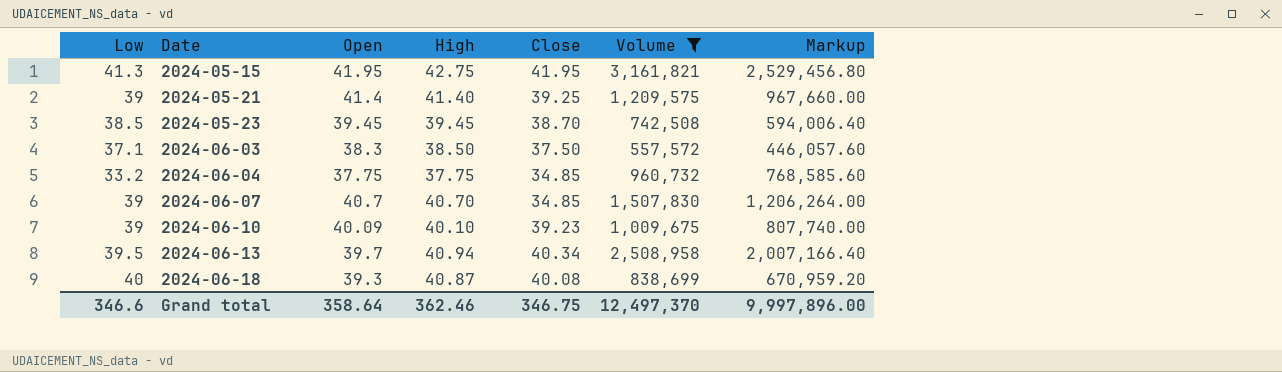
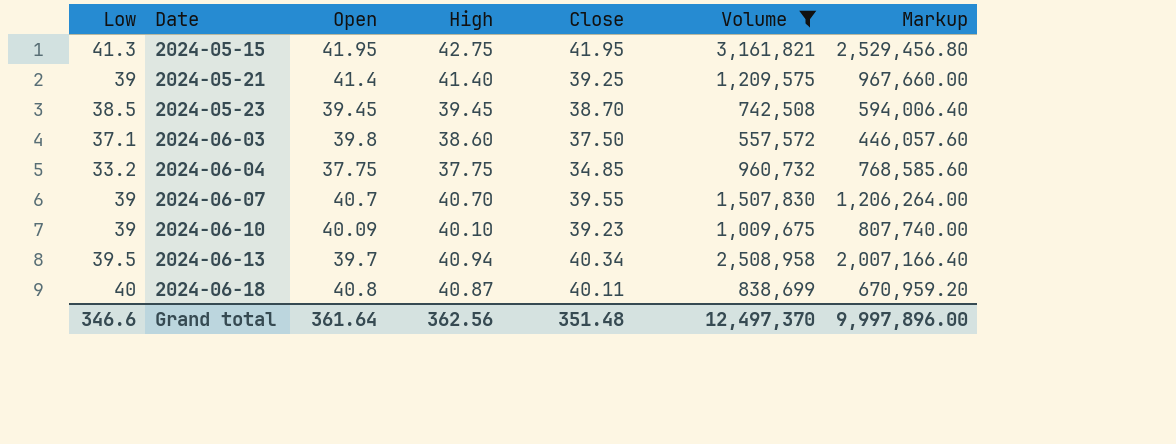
2024-06-03 | Open: 38.3 -> 39.8
2024-06-03 | High: 38.50 -> 38.60
2024-06-07 | Close: 34.85 -> 39.55
2024-06-18 | Open: 39.3 -> 40.8
2024-06-18 | Close: 40.08 -> 40.11
Grand total | Open: 358.64 -> 361.64
Grand total | High: 362.46 -> 362.56
Grand total | Close: 346.75 -> 351.48

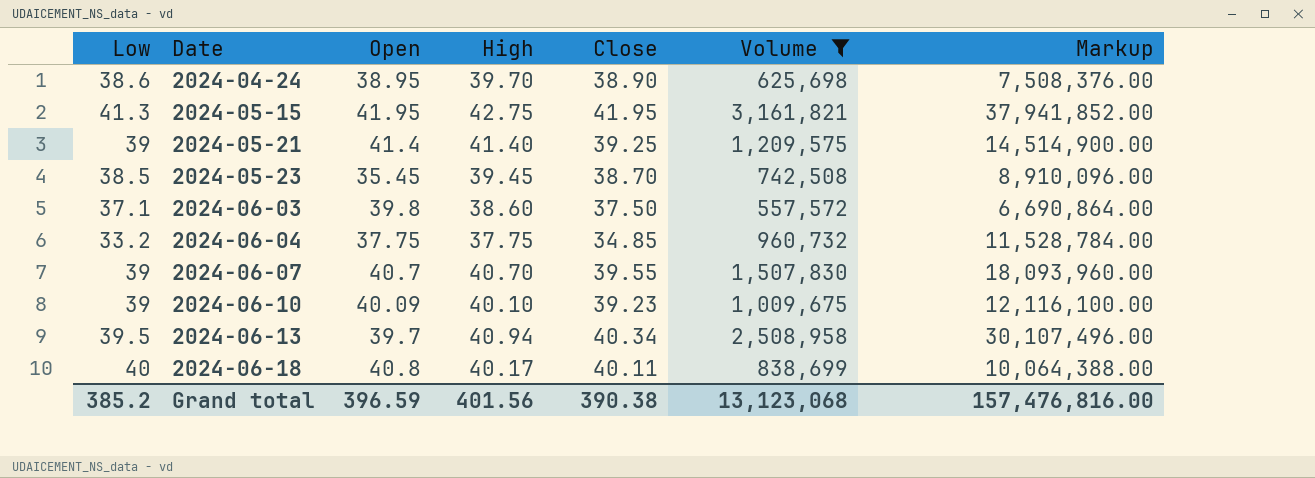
column Markup | formula: [Volume] * 0.8 -> [Volume] * 12
row 2024-04-24: none -> 38.6 | 38.95 | 39.70 | 38.90 | 625,698 | 7,508,376.00
2024-05-23 | Open: 39.45 -> 35.45
2024-06-18 | High: 40.87 -> 40.17
Grand total | Low: 346.6 -> 385.2
Grand total | Open: 361.64 -> 396.59
Grand total | High: 362.56 -> 401.56
Grand total | Close: 351.48 -> 390.38
Grand total | Volume: 12,497,370 -> 13,123,068
Grand total | Markup: 9,997,896.00 -> 157,476,816.00

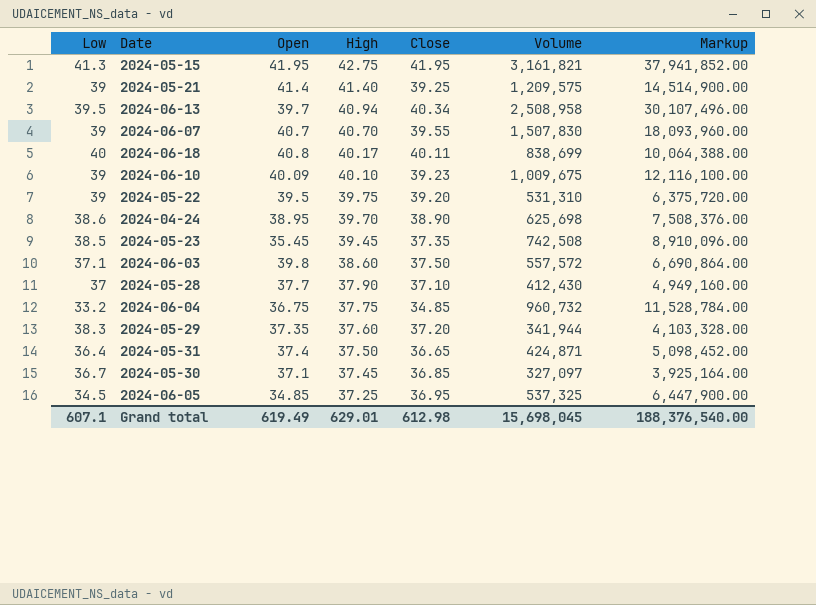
filter: Volume >= 557,572 -> none
row order: Date ascending -> High descending
2024-05-23 | Close: 38.70 -> 37.35
2024-06-04 | Open: 37.75 -> 36.75
Grand total | Low: 385.2 -> 607.1
Grand total | Open: 396.59 -> 619.49
Grand total | High: 401.56 -> 629.01
Grand total | Close: 390.38 -> 612.98
Grand total | Volume: 13,123,068 -> 15,698,045
Grand total | Markup: 157,476,816.00 -> 188,376,540.00

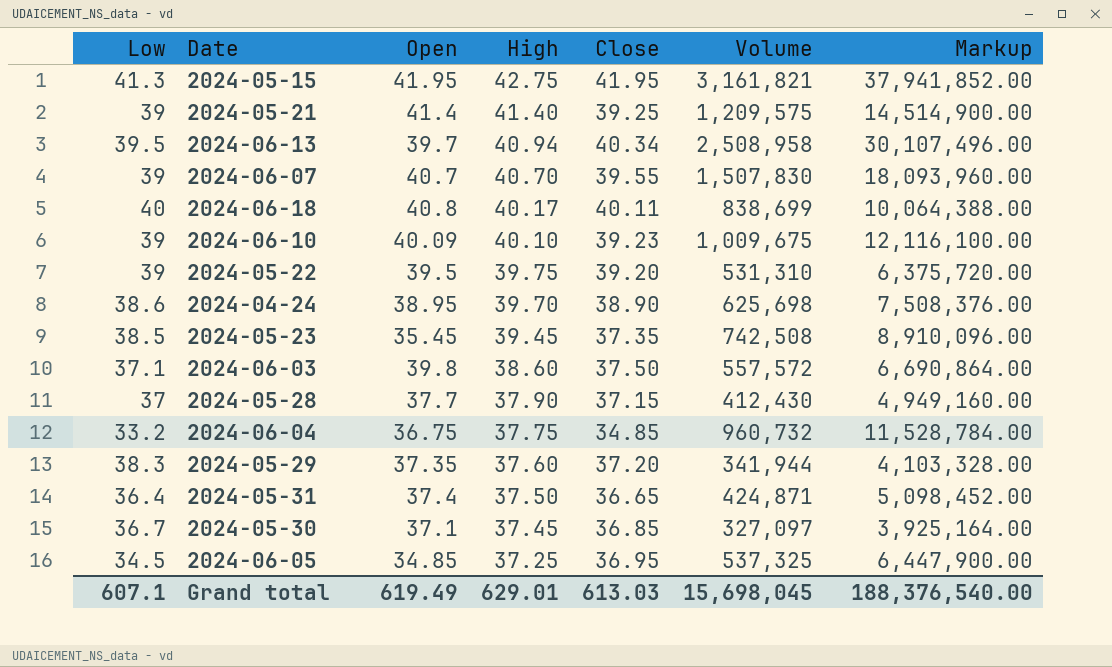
2024-05-28 | Close: 37.10 -> 37.15
Grand total | Close: 612.98 -> 613.03

